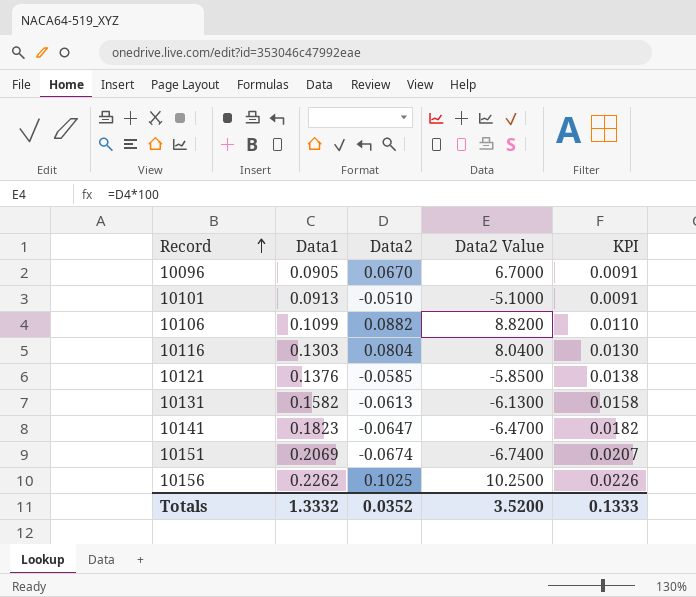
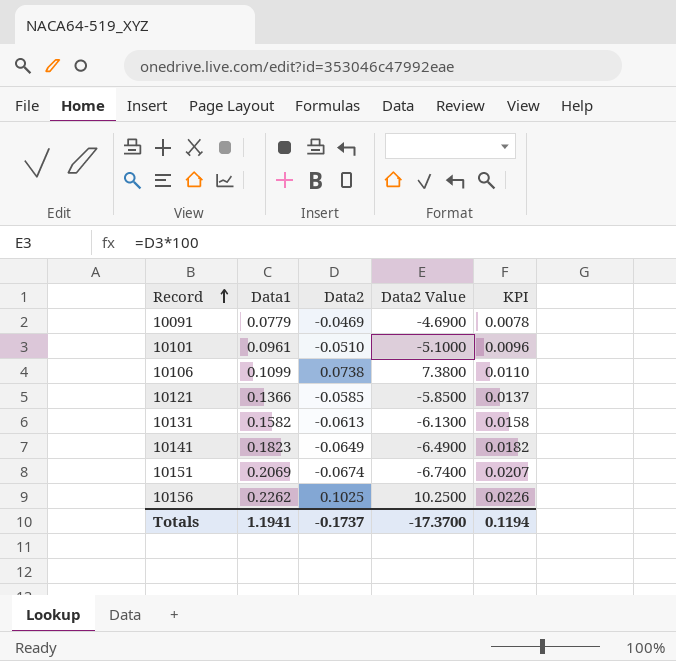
row 10096: 0.0905 | 0.0670 | 6.7000 | 0.0091 -> none
row 10116: 0.1303 | 0.0804 | 8.0400 | 0.0130 -> none
row 10091: none -> 0.0779 | -0.0469 | -4.6900 | 0.0078
10101 | Data1: 0.0913 -> 0.0961
10101 | KPI: 0.0091 -> 0.0096
10106 | Data2: 0.0882 -> 0.0738
10106 | Data2 Value: 8.8200 -> 7.3800
10121 | Data1: 0.1376 -> 0.1366
10121 | KPI: 0.0138 -> 0.0137
10141 | Data2: -0.0647 -> -0.0649
10141 | Data2 Value: -6.4700 -> -6.4900
Totals | Data1: 1.3332 -> 1.1941
Totals | Data2: 0.0352 -> -0.1737
Totals | Data2 Value: 3.5200 -> -17.3700
Totals | KPI: 0.1333 -> 0.1194

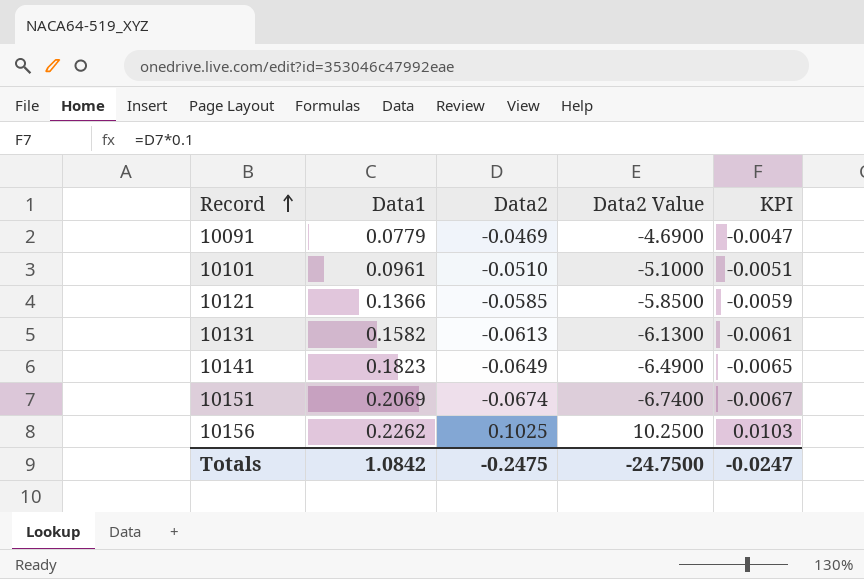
column KPI | formula: [Data1] * 0.1 -> [Data2] * 0.1
row 10106: 0.1099 | 0.0738 | 7.3800 | 0.0110 -> none
Totals | Data1: 1.1941 -> 1.0842
Totals | Data2: -0.1737 -> -0.2475
Totals | Data2 Value: -17.3700 -> -24.7500
Totals | KPI: 0.1194 -> -0.0247

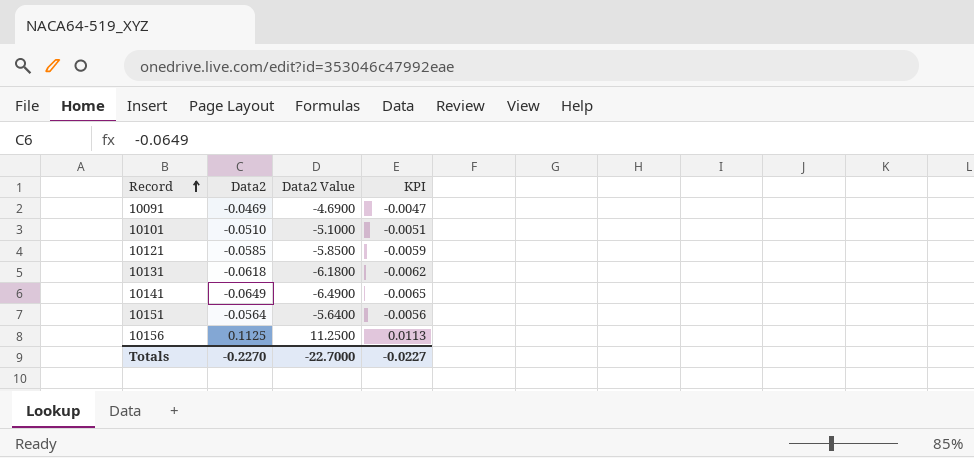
column Data1 | position: 2 -> none
10131 | Data2: -0.0613 -> -0.0618
10131 | Data2 Value: -6.1300 -> -6.1800
10131 | KPI: -0.0061 -> -0.0062
10151 | Data2: -0.0674 -> -0.0564
10151 | Data2 Value: -6.7400 -> -5.6400
10151 | KPI: -0.0067 -> -0.0056
10156 | Data2: 0.1025 -> 0.1125
10156 | Data2 Value: 10.2500 -> 11.2500
10156 | KPI: 0.0103 -> 0.0113
Totals | Data2: -0.2475 -> -0.2270
Totals | Data2 Value: -24.7500 -> -22.7000
Totals | KPI: -0.0247 -> -0.0227

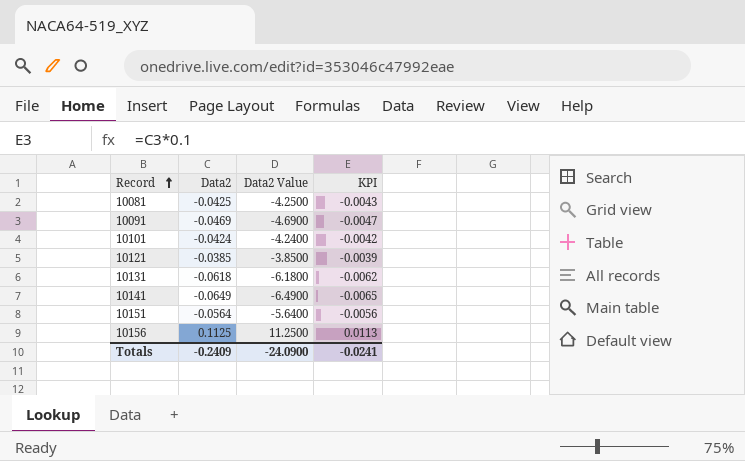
row 10081: none -> -0.0425 | -4.2500 | -0.0043
10101 | Data2: -0.0510 -> -0.0424
10101 | Data2 Value: -5.1000 -> -4.2400
10101 | KPI: -0.0051 -> -0.0042
10121 | Data2: -0.0585 -> -0.0385
10121 | Data2 Value: -5.8500 -> -3.8500
10121 | KPI: -0.0059 -> -0.0039
Totals | Data2: -0.2270 -> -0.2409
Totals | Data2 Value: -22.7000 -> -24.0900
Totals | KPI: -0.0227 -> -0.0241

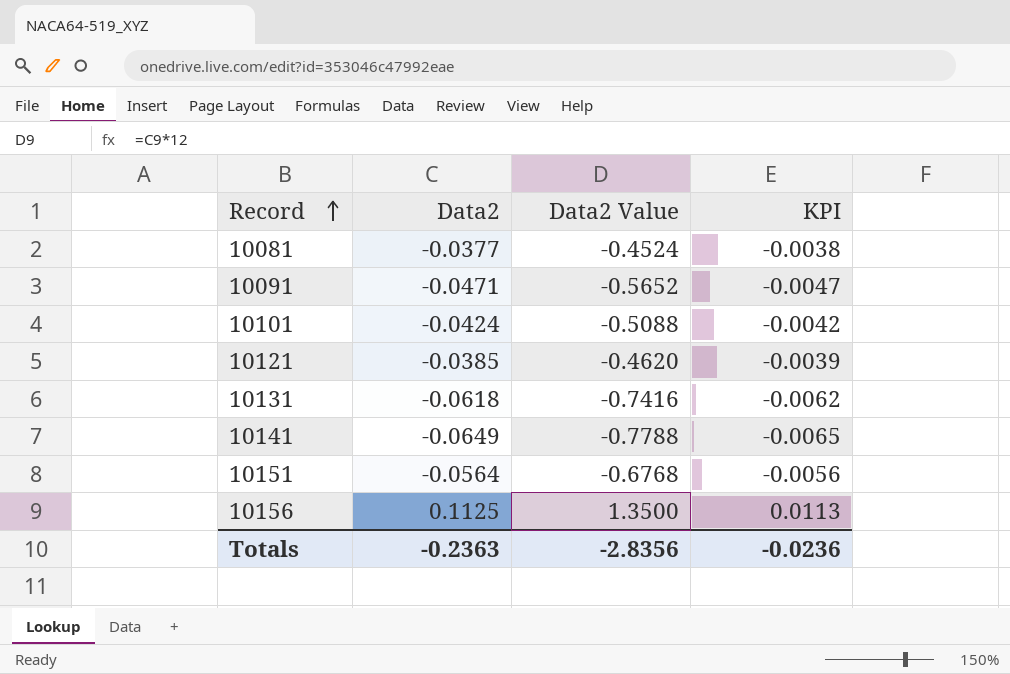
column Data2 Value | formula: [Data2] * 100 -> [Data2] * 12
10081 | Data2: -0.0425 -> -0.0377
10081 | KPI: -0.0043 -> -0.0038
10091 | Data2: -0.0469 -> -0.0471
Totals | Data2: -0.2409 -> -0.2363
Totals | Data2 Value: -24.0900 -> -2.8356
Totals | KPI: -0.0241 -> -0.0236

